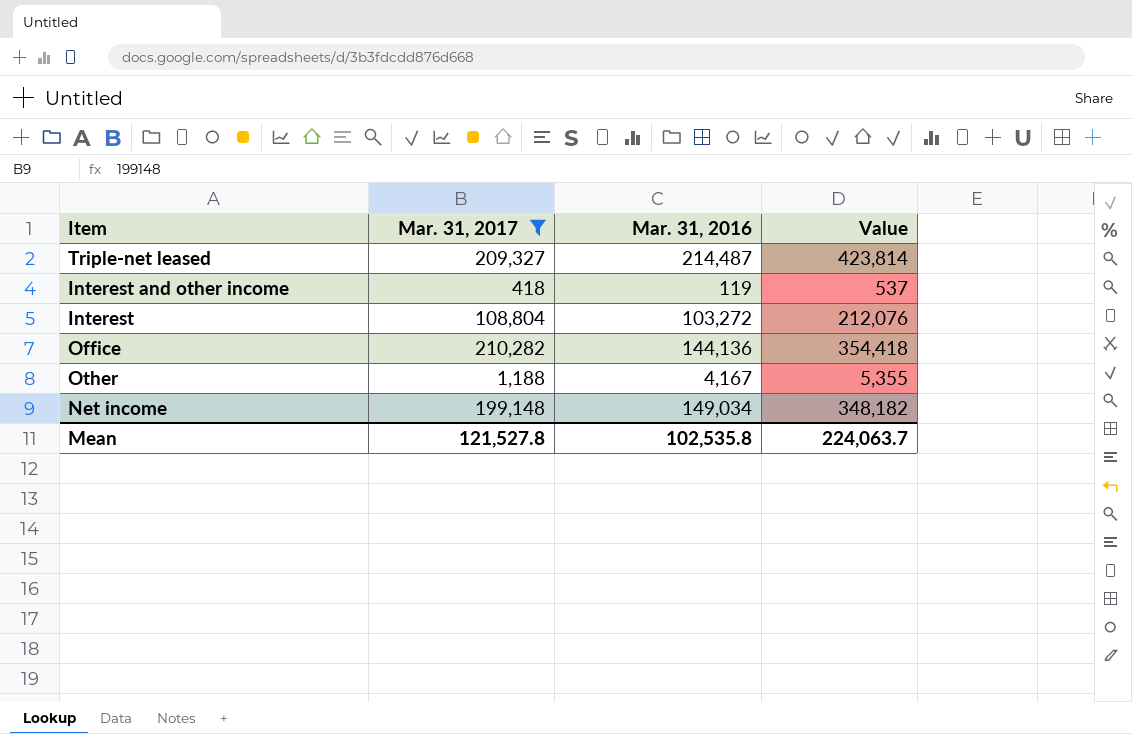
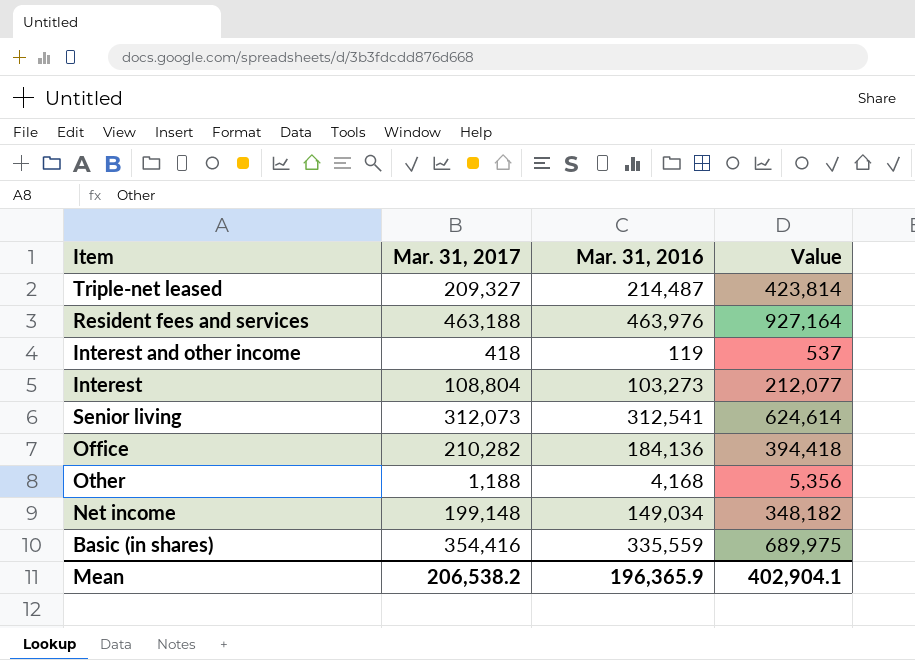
filter: Mar. 31, 2017 <= 210,282 -> none
Interest | Mar. 31, 2016: 103,272 -> 103,273
Interest | Value: 212,076 -> 212,077
Office | Mar. 31, 2016: 144,136 -> 184,136
Office | Value: 354,418 -> 394,418
Other | Mar. 31, 2016: 4,167 -> 4,168
Other | Value: 5,355 -> 5,356
Mean | Mar. 31, 2017: 121,527.8 -> 206,538.2
Mean | Mar. 31, 2016: 102,535.8 -> 196,365.9
Mean | Value: 224,063.7 -> 402,904.1

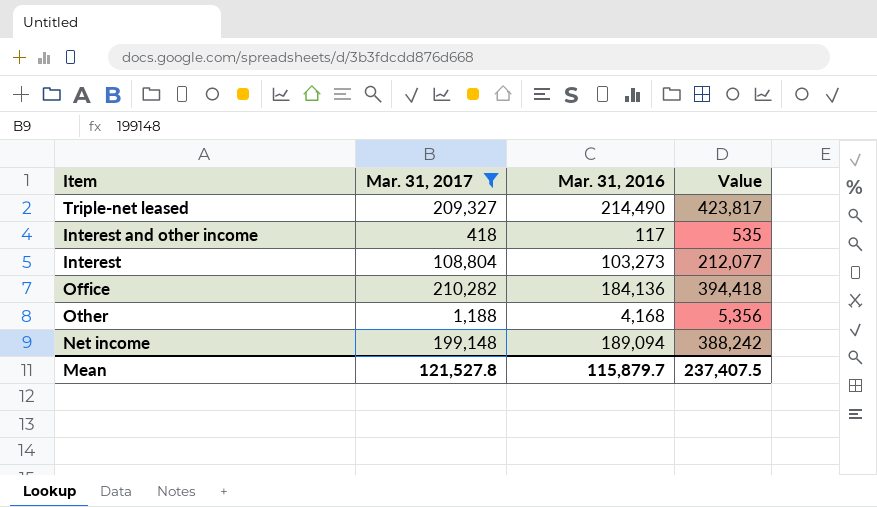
filter: none -> Mar. 31, 2017 <= 210,282
Triple-net leased | Mar. 31, 2016: 214,487 -> 214,490
Triple-net leased | Value: 423,814 -> 423,817
Interest and other income | Mar. 31, 2016: 119 -> 117
Interest and other income | Value: 537 -> 535
Net income | Mar. 31, 2016: 149,034 -> 189,094
Net income | Value: 348,182 -> 388,242
Mean | Mar. 31, 2017: 206,538.2 -> 121,527.8
Mean | Mar. 31, 2016: 196,365.9 -> 115,879.7
Mean | Value: 402,904.1 -> 237,407.5

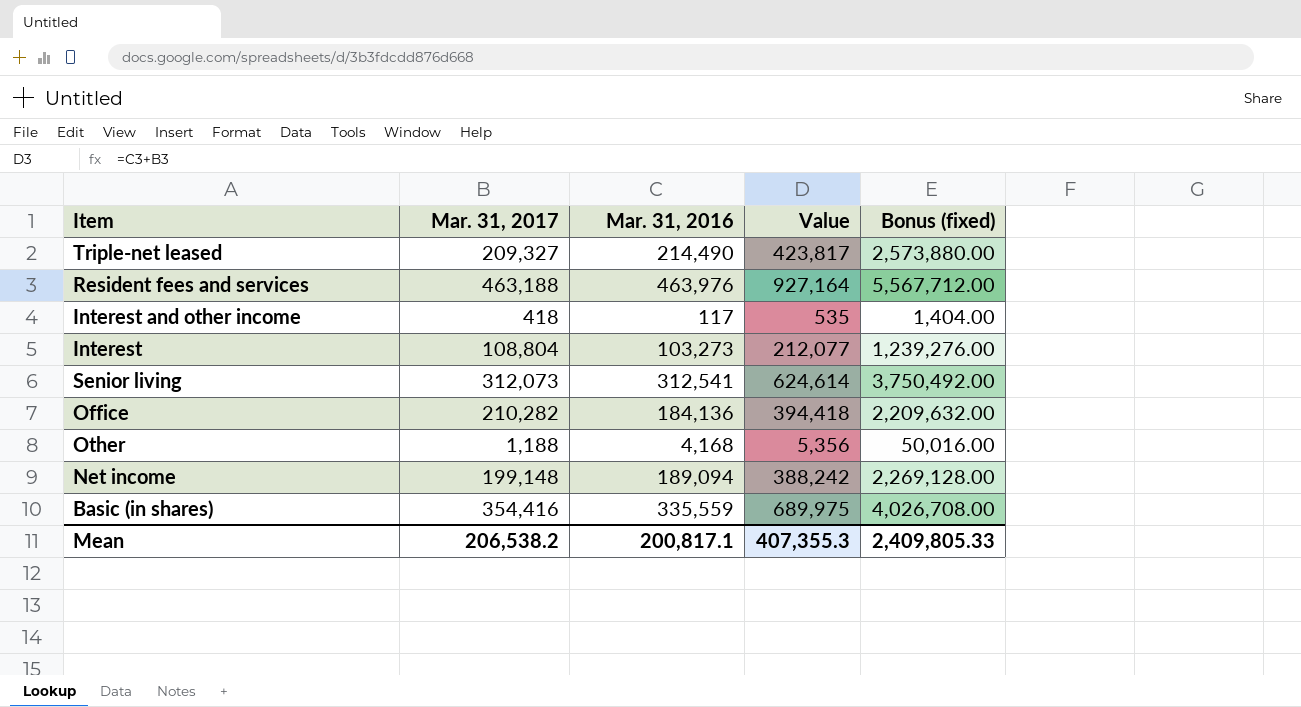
filter: Mar. 31, 2017 <= 210,282 -> none
column Bonus (fixed) | formula: none -> [Mar. 31, 2016] * 12
Mean | Mar. 31, 2017: 121,527.8 -> 206,538.2
Mean | Mar. 31, 2016: 115,879.7 -> 200,817.1
Mean | Value: 237,407.5 -> 407,355.3

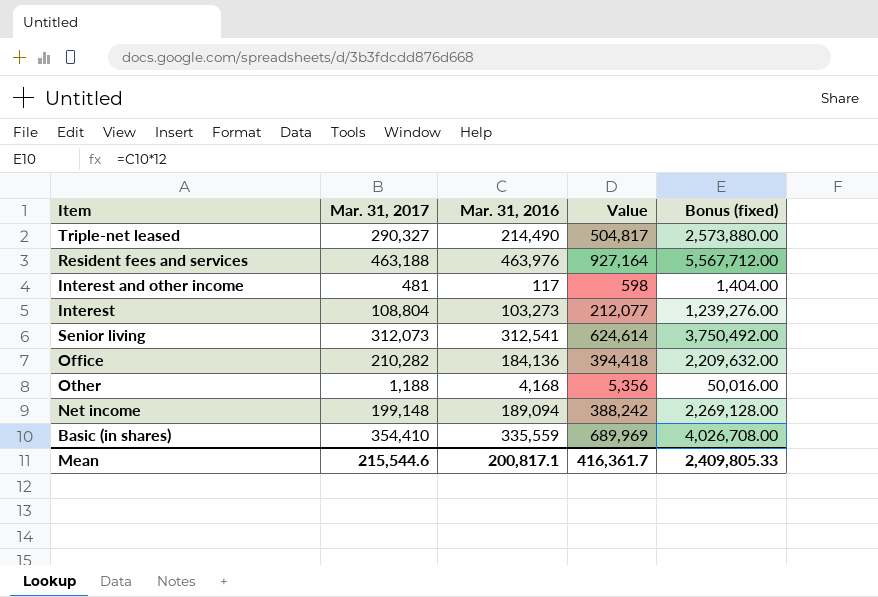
Triple-net leased | Mar. 31, 2017: 209,327 -> 290,327
Triple-net leased | Value: 423,817 -> 504,817
Interest and other income | Mar. 31, 2017: 418 -> 481
Interest and other income | Value: 535 -> 598
Basic (in shares) | Mar. 31, 2017: 354,416 -> 354,410
Basic (in shares) | Value: 689,975 -> 689,969
Mean | Mar. 31, 2017: 206,538.2 -> 215,544.6
Mean | Value: 407,355.3 -> 416,361.7

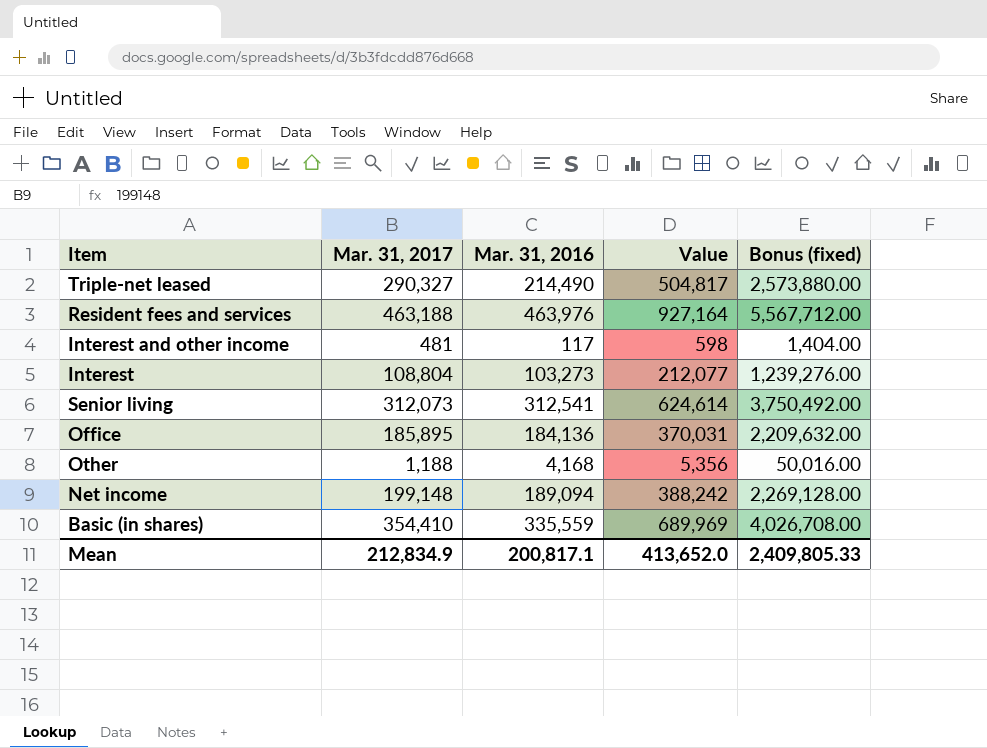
Office | Mar. 31, 2017: 210,282 -> 185,895
Office | Value: 394,418 -> 370,031
Mean | Mar. 31, 2017: 215,544.6 -> 212,834.9
Mean | Value: 416,361.7 -> 413,652.0

